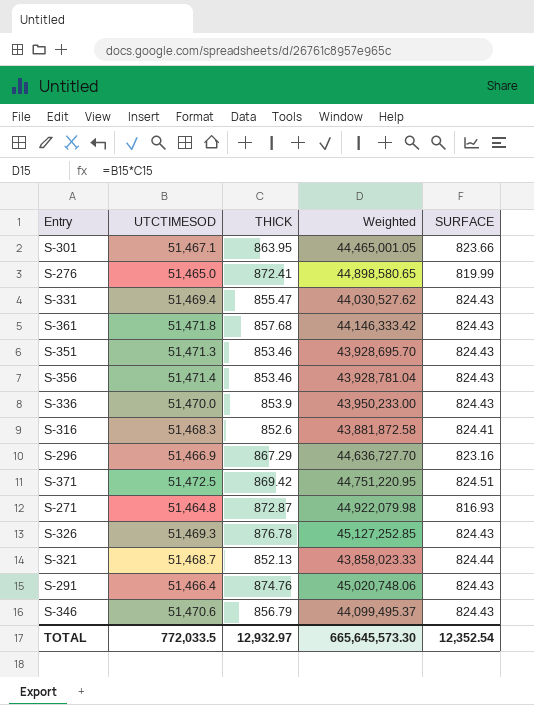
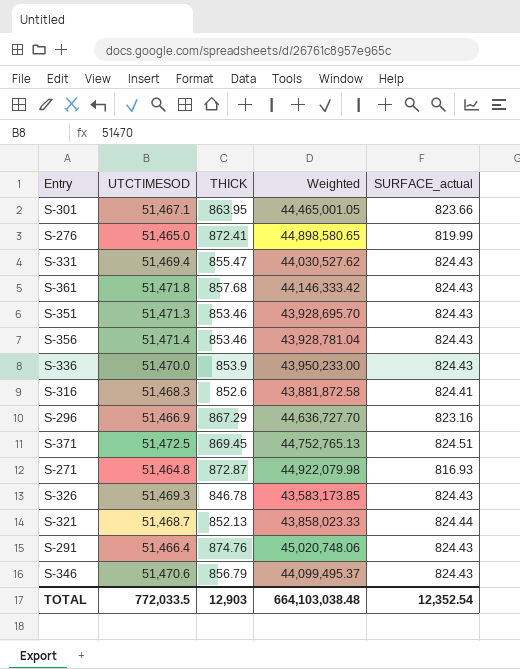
column name: SURFACE -> SURFACE_actual
S-371 | THICK: 869.42 -> 869.45
S-371 | Weighted: 44,751,220.95 -> 44,752,765.13
S-326 | THICK: 876.78 -> 846.78
S-326 | Weighted: 45,127,252.85 -> 43,583,173.85
TOTAL | THICK: 12,932.97 -> 12,903
TOTAL | Weighted: 665,645,573.30 -> 664,103,038.48

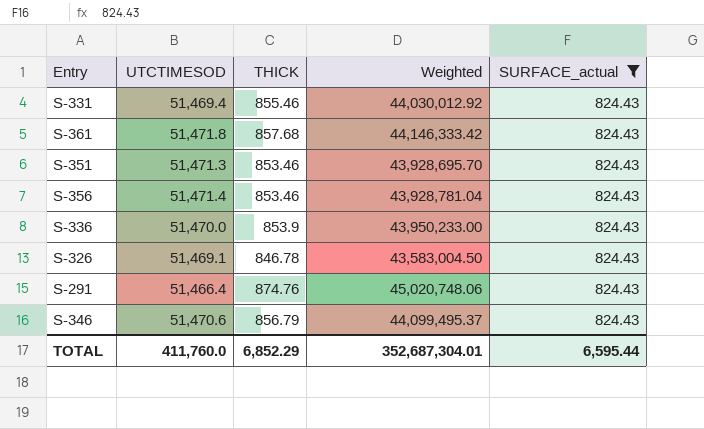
filter: none -> SURFACE_actual = 824.43
S-331 | THICK: 855.47 -> 855.46
S-331 | Weighted: 44,030,527.62 -> 44,030,012.92
S-326 | UTCTIMESOD: 51,469.3 -> 51,469.1
S-326 | Weighted: 43,583,173.85 -> 43,583,004.50
TOTAL | UTCTIMESOD: 772,033.5 -> 411,760.0
TOTAL | THICK: 12,903 -> 6,852.29
TOTAL | Weighted: 664,103,038.48 -> 352,687,304.01
TOTAL | SURFACE_actual: 12,352.54 -> 6,595.44

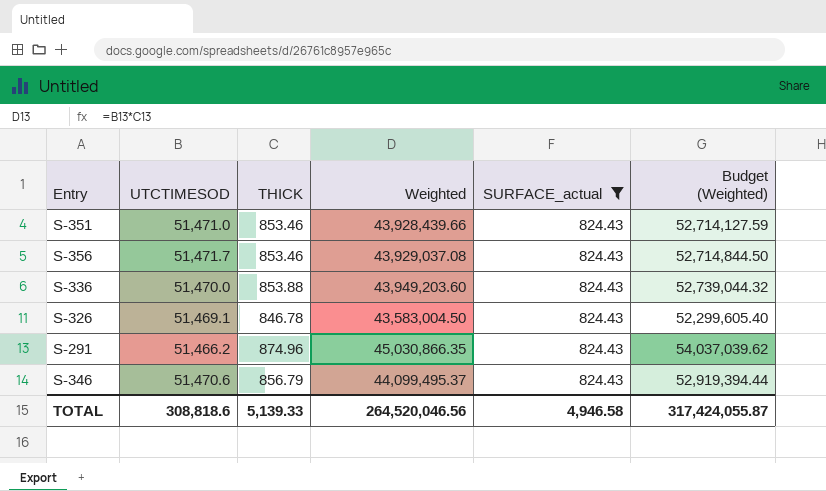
column Budget (Weighted) | formula: none -> [Weighted] * 1.2
row S-331: 51,469.4 | 855.46 | 44,030,012.92 | 824.43 -> none
row S-361: 51,471.8 | 857.68 | 44,146,333.42 | 824.43 -> none
S-351 | UTCTIMESOD: 51,471.3 -> 51,471.0
S-351 | Weighted: 43,928,695.70 -> 43,928,439.66
S-356 | UTCTIMESOD: 51,471.4 -> 51,471.7
S-356 | Weighted: 43,928,781.04 -> 43,929,037.08
S-336 | THICK: 853.9 -> 853.88
S-336 | Weighted: 43,950,233.00 -> 43,949,203.60
S-291 | UTCTIMESOD: 51,466.4 -> 51,466.2
S-291 | THICK: 874.76 -> 874.96
S-291 | Weighted: 45,020,748.06 -> 45,030,866.35
TOTAL | UTCTIMESOD: 411,760.0 -> 308,818.6
TOTAL | THICK: 6,852.29 -> 5,139.33
TOTAL | Weighted: 352,687,304.01 -> 264,520,046.56
TOTAL | SURFACE_actual: 6,595.44 -> 4,946.58

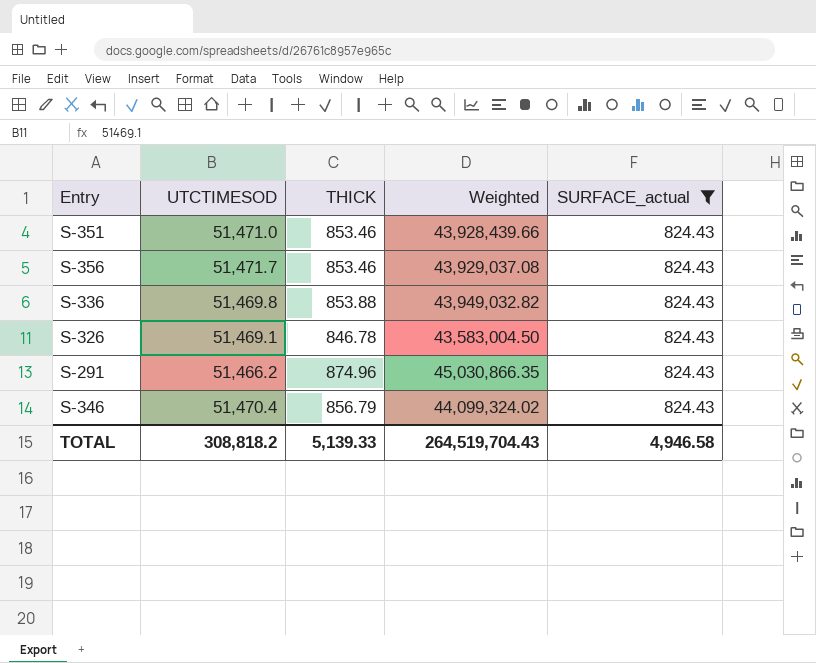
column Budget (Weighted) | formula: [Weighted] * 1.2 -> none
S-336 | UTCTIMESOD: 51,470.0 -> 51,469.8
S-336 | Weighted: 43,949,203.60 -> 43,949,032.82
S-346 | UTCTIMESOD: 51,470.6 -> 51,470.4
S-346 | Weighted: 44,099,495.37 -> 44,099,324.02
TOTAL | UTCTIMESOD: 308,818.6 -> 308,818.2
TOTAL | Weighted: 264,520,046.56 -> 264,519,704.43

